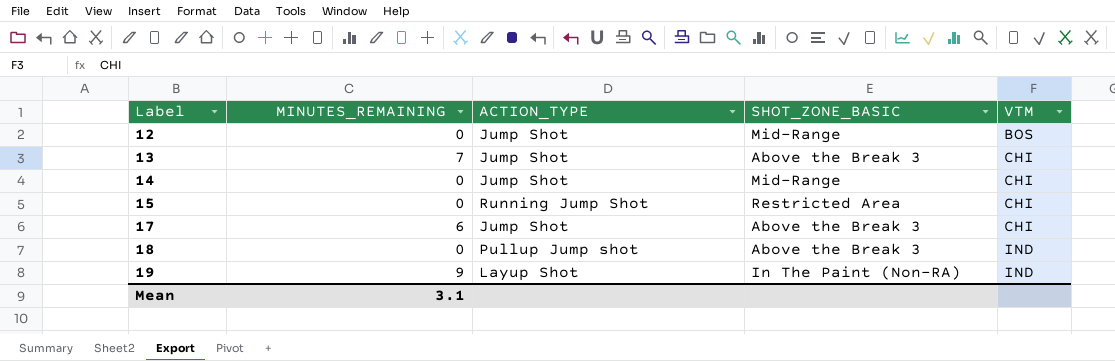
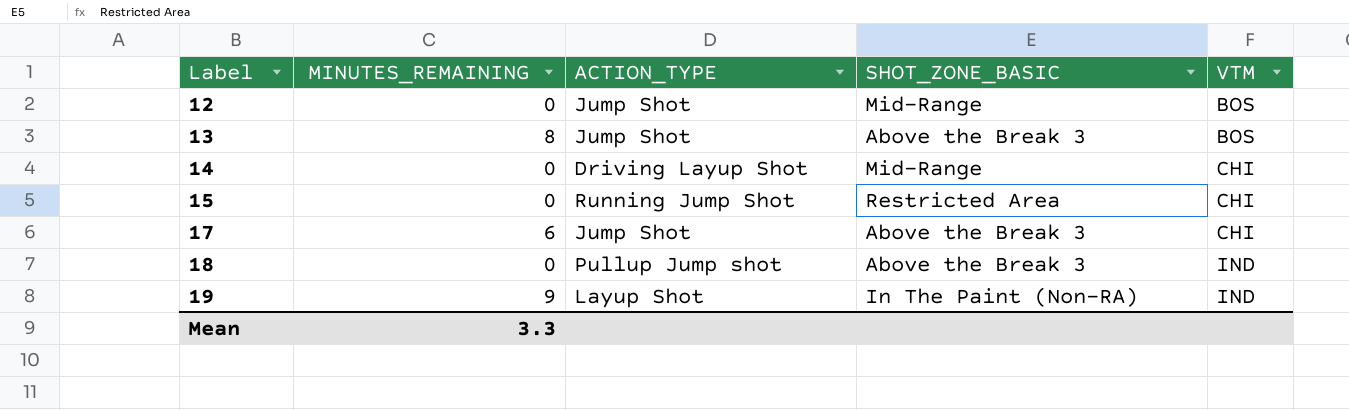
13 | MINUTES_REMAINING: 7 -> 8
13 | VTM: CHI -> BOS
14 | ACTION_TYPE: Jump Shot -> Driving Layup Shot
Mean | MINUTES_REMAINING: 3.1 -> 3.3

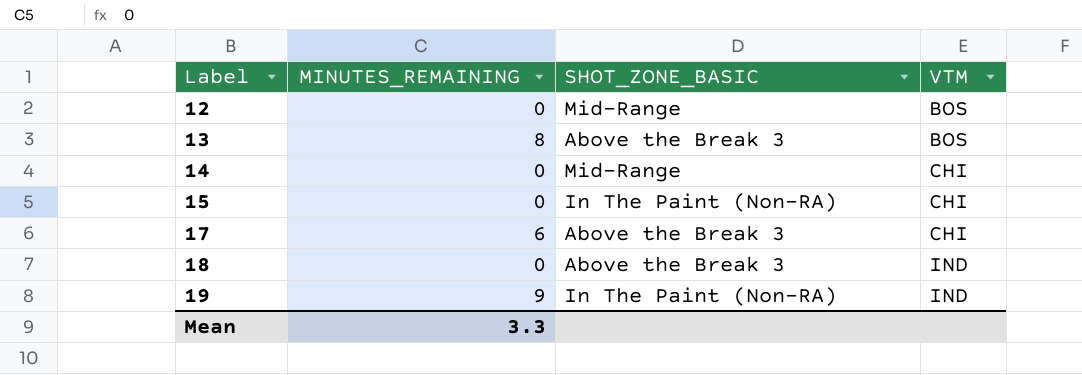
column ACTION_TYPE | position: 3 -> none
15 | SHOT_ZONE_BASIC: Restricted Area -> In The Paint (Non-RA)

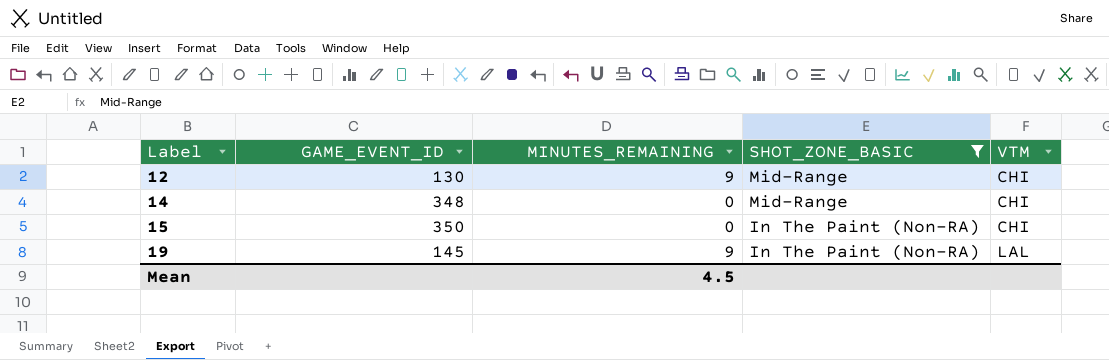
filter: none -> SHOT_ZONE_BASIC != Above the Break 3
column GAME_EVENT_ID | position: none -> 2
12 | MINUTES_REMAINING: 0 -> 9
12 | VTM: BOS -> CHI
19 | VTM: IND -> LAL
Mean | MINUTES_REMAINING: 3.3 -> 4.5

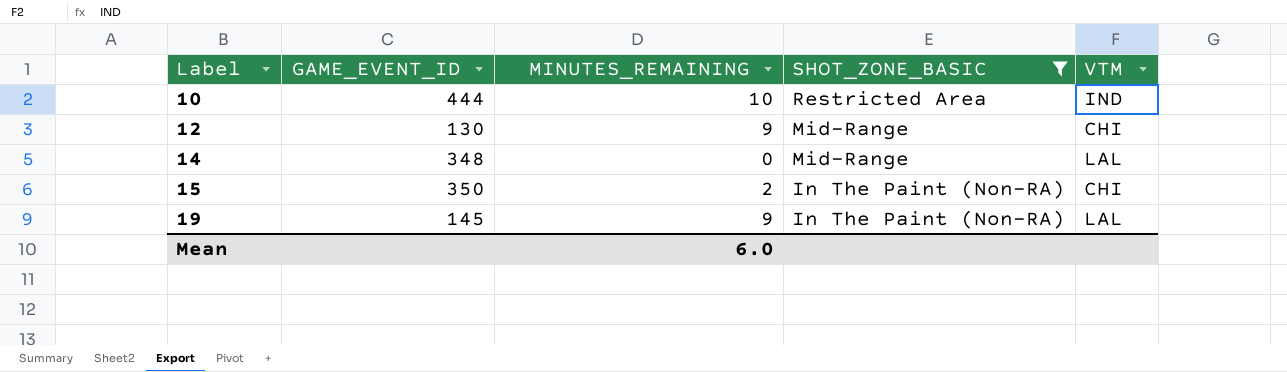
row 10: none -> 444 | 10 | Restricted Area | IND
14 | VTM: CHI -> LAL
15 | MINUTES_REMAINING: 0 -> 2
Mean | MINUTES_REMAINING: 4.5 -> 6.0

